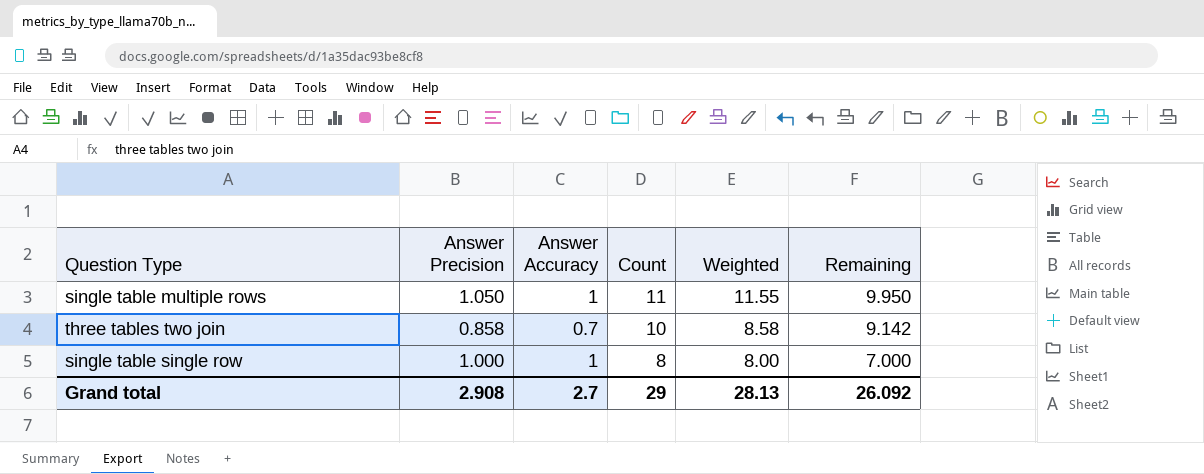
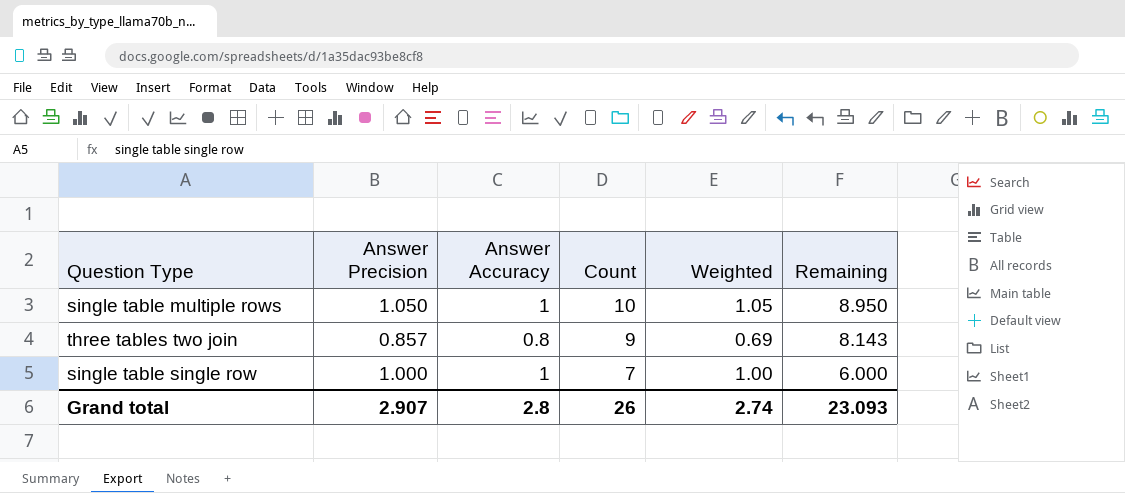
column Weighted | formula: [Answer Precision] * [Count] -> [Answer Precision] * [Answer Accuracy]
single table multiple rows | Count: 11 -> 10
single table multiple rows | Remaining: 9.950 -> 8.950
three tables two join | Answer Precision: 0.858 -> 0.857
three tables two join | Answer Accuracy: 0.7 -> 0.8
three tables two join | Count: 10 -> 9
three tables two join | Remaining: 9.142 -> 8.143
single table single row | Count: 8 -> 7
single table single row | Remaining: 7.000 -> 6.000
Grand total | Answer Precision: 2.908 -> 2.907
Grand total | Answer Accuracy: 2.7 -> 2.8
Grand total | Count: 29 -> 26
Grand total | Weighted: 28.13 -> 2.74
Grand total | Remaining: 26.092 -> 23.093

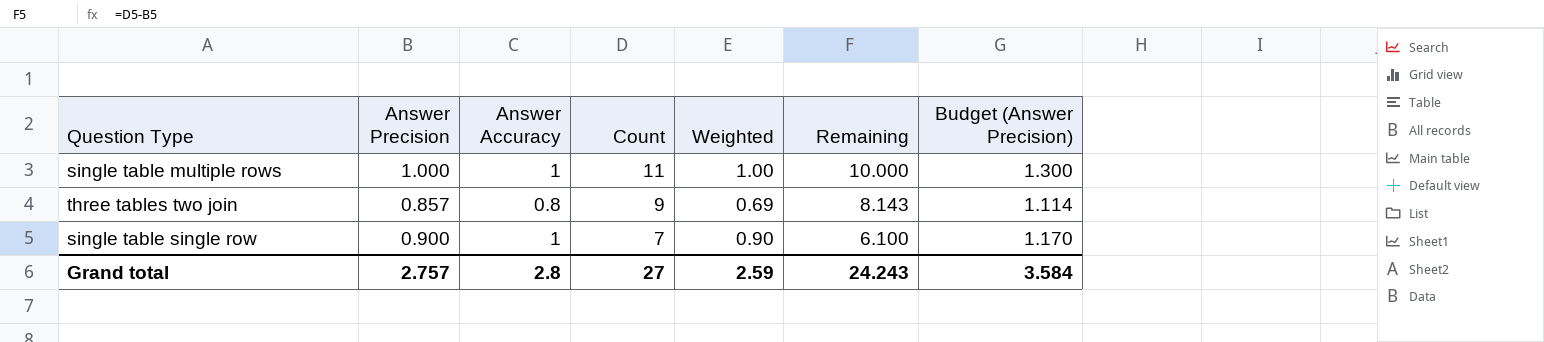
column Budget (Answer Precision) | formula: none -> [Answer Precision] * 1.3
single table multiple rows | Answer Precision: 1.050 -> 1.000
single table multiple rows | Count: 10 -> 11
single table multiple rows | Weighted: 1.05 -> 1.00
single table multiple rows | Remaining: 8.950 -> 10.000
single table single row | Answer Precision: 1.000 -> 0.900
single table single row | Weighted: 1.00 -> 0.90
single table single row | Remaining: 6.000 -> 6.100
Grand total | Answer Precision: 2.907 -> 2.757
Grand total | Count: 26 -> 27
Grand total | Weighted: 2.74 -> 2.59
Grand total | Remaining: 23.093 -> 24.243

